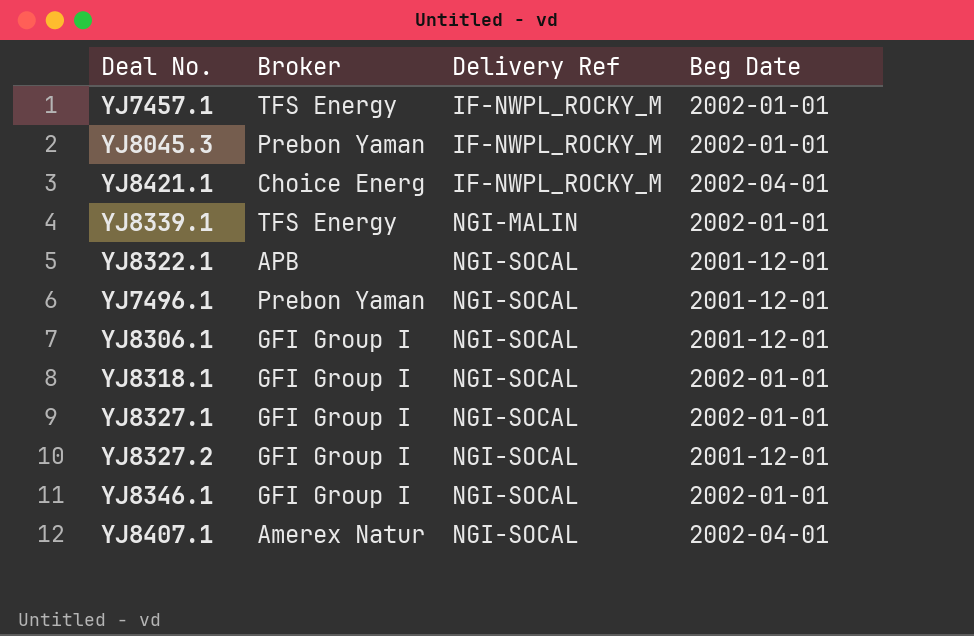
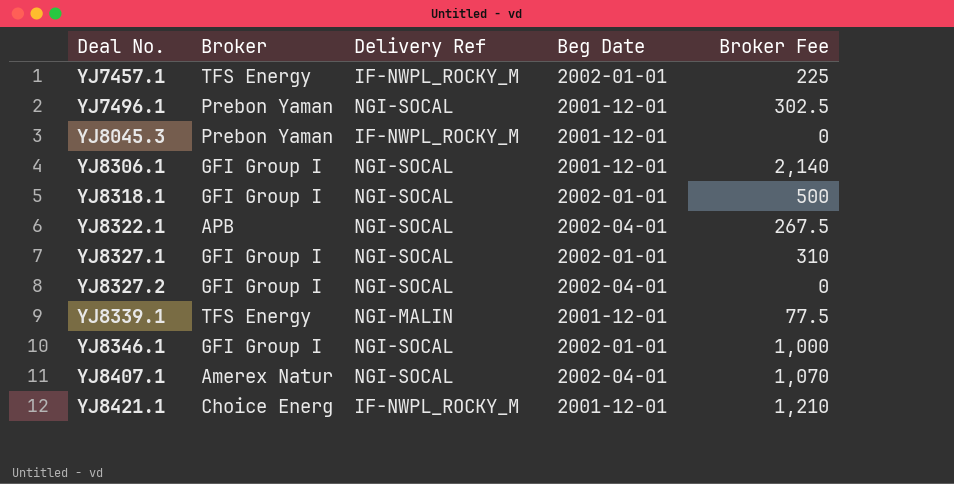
row order: Delivery Ref ascending -> Deal No. ascending
column Broker Fee | position: none -> 5
YJ8045.3 | Beg Date: 2002-01-01 -> 2001-12-01
YJ8322.1 | Beg Date: 2001-12-01 -> 2002-04-01
YJ8327.2 | Beg Date: 2001-12-01 -> 2002-04-01
YJ8339.1 | Beg Date: 2002-01-01 -> 2001-12-01
YJ8421.1 | Beg Date: 2002-04-01 -> 2001-12-01

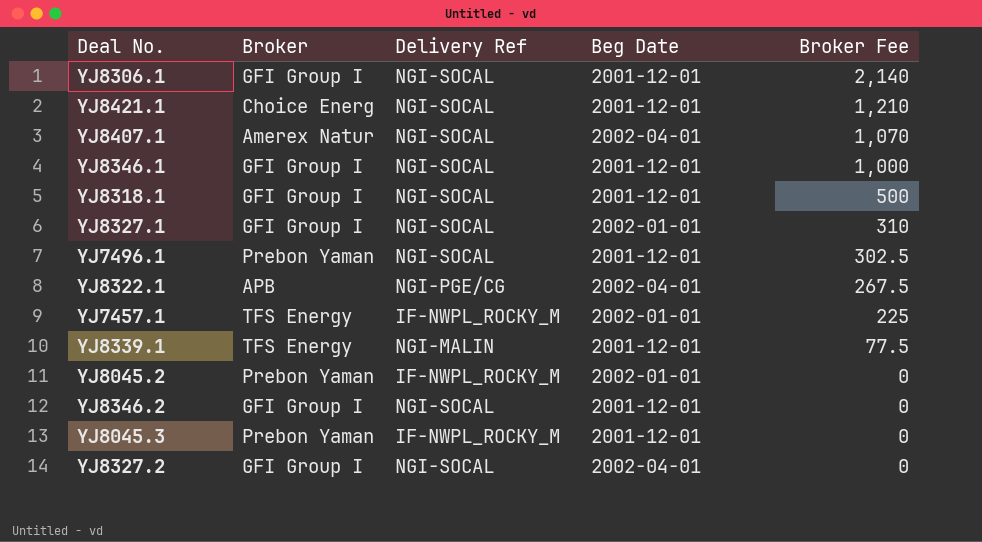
row order: Deal No. ascending -> Broker Fee descending
YJ8421.1 | Delivery Ref: IF-NWPL_ROCKY_M -> NGI-SOCAL
YJ8346.1 | Beg Date: 2002-01-01 -> 2001-12-01
YJ8318.1 | Beg Date: 2002-01-01 -> 2001-12-01
YJ8322.1 | Delivery Ref: NGI-SOCAL -> NGI-PGE/CG
row YJ8045.2: none -> Prebon Yaman | IF-NWPL_ROCKY_M | 2002-01-01 | 0
row YJ8346.2: none -> GFI Group I | NGI-SOCAL | 2001-12-01 | 0

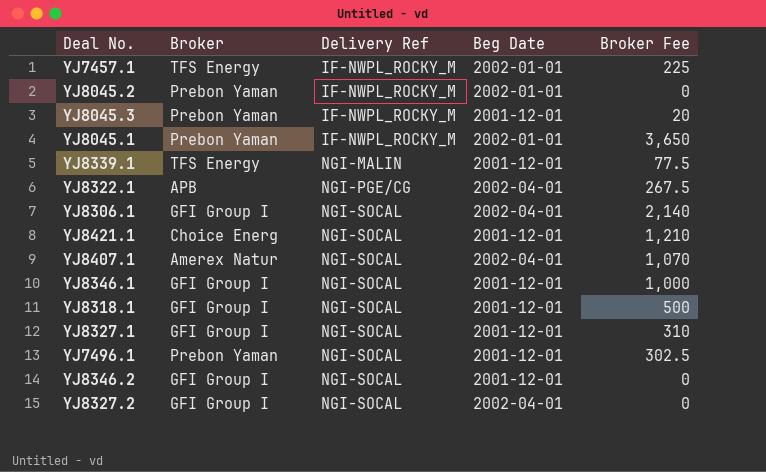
row order: Broker Fee descending -> Delivery Ref ascending
YJ8045.3 | Broker Fee: 0 -> 20
row YJ8045.1: none -> Prebon Yaman | IF-NWPL_ROCKY_M | 2002-01-01 | 3,650
YJ8306.1 | Beg Date: 2001-12-01 -> 2002-04-01
YJ8327.1 | Beg Date: 2002-01-01 -> 2001-12-01

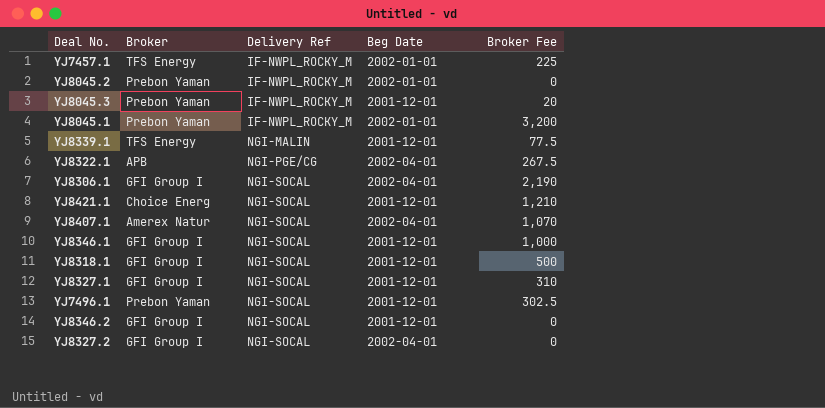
YJ8045.1 | Broker Fee: 3,650 -> 3,200
YJ8306.1 | Broker Fee: 2,140 -> 2,190

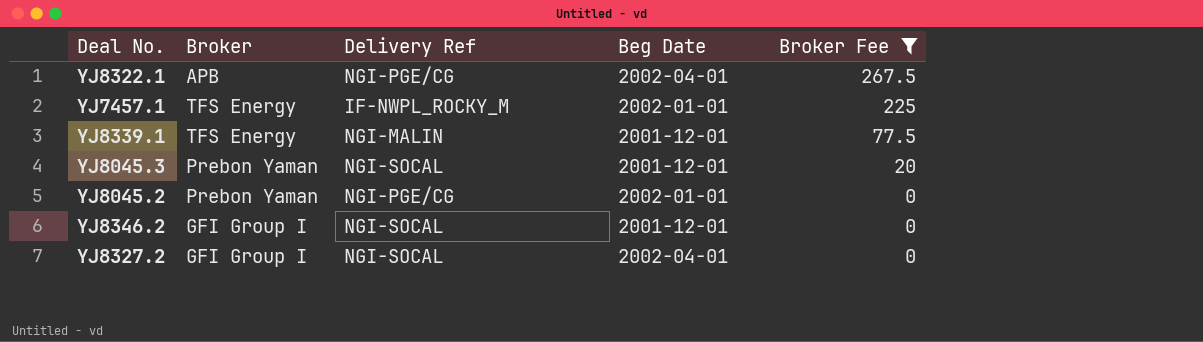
filter: none -> Broker Fee <= 267.5
row order: Delivery Ref ascending -> Broker Fee descending
YJ8045.3 | Delivery Ref: IF-NWPL_ROCKY_M -> NGI-SOCAL
YJ8045.2 | Delivery Ref: IF-NWPL_ROCKY_M -> NGI-PGE/CG

